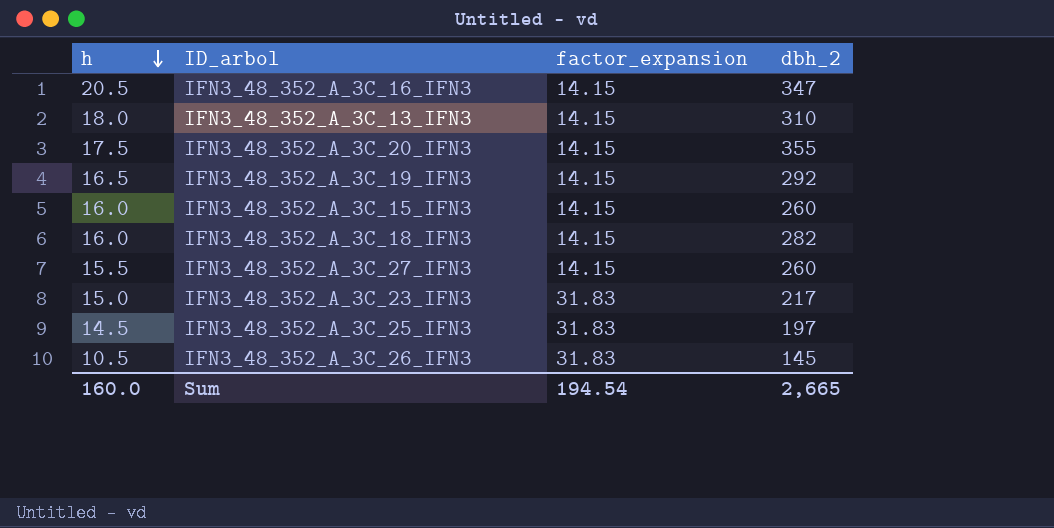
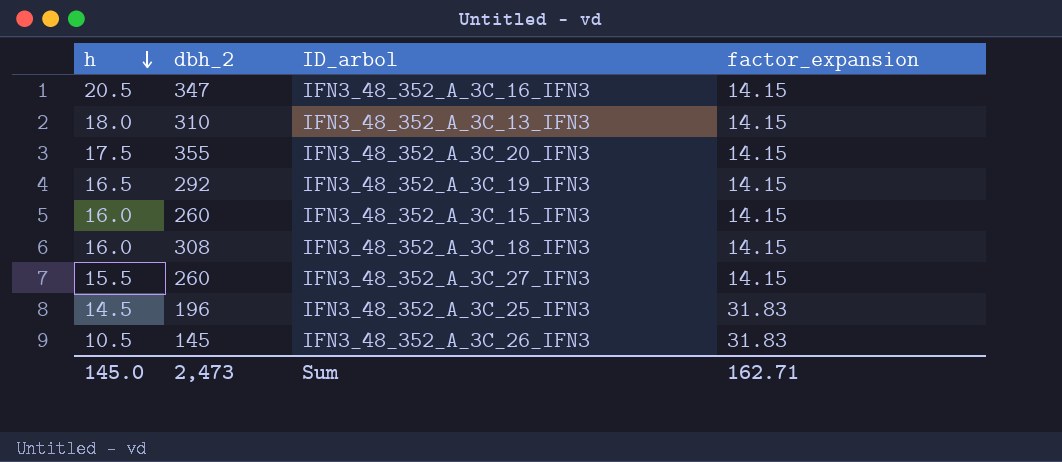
column dbh_2 | position: 4 -> 2
row IFN3_48_352_A_3C_23_IFN3: 15.0 | 31.83 | 217 -> none
IFN3_48_352_A_3C_18_IFN3 | dbh_2: 282 -> 308
IFN3_48_352_A_3C_25_IFN3 | dbh_2: 197 -> 196
Sum | h: 160.0 -> 145.0
Sum | dbh_2: 2,665 -> 2,473
Sum | factor_expansion: 194.54 -> 162.71

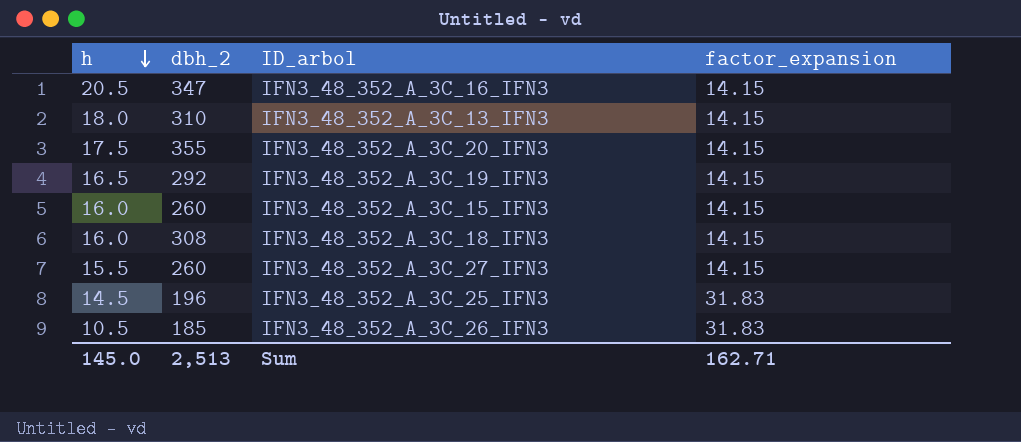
IFN3_48_352_A_3C_26_IFN3 | dbh_2: 145 -> 185
Sum | dbh_2: 2,473 -> 2,513

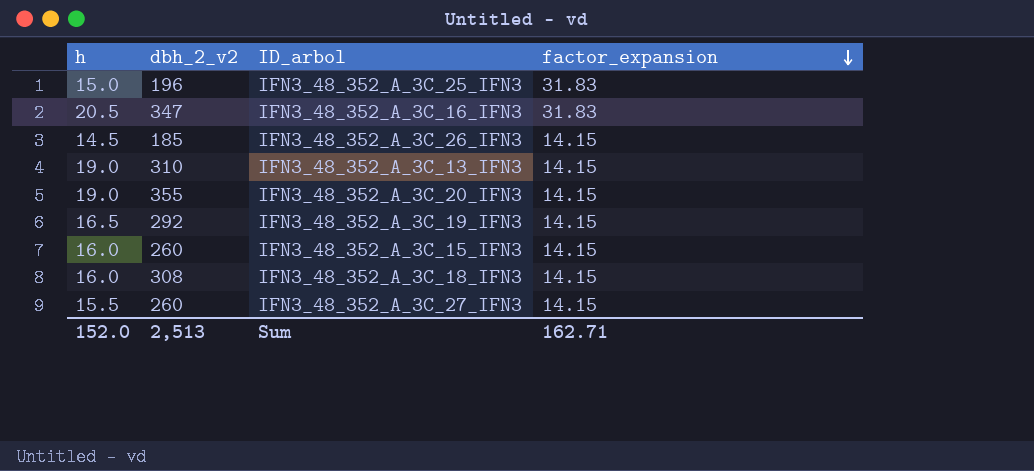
row order: h descending -> factor_expansion descending
column name: dbh_2 -> dbh_2_v2
IFN3_48_352_A_3C_25_IFN3 | h: 14.5 -> 15.0
IFN3_48_352_A_3C_16_IFN3 | factor_expansion: 14.15 -> 31.83
IFN3_48_352_A_3C_26_IFN3 | h: 10.5 -> 14.5
IFN3_48_352_A_3C_26_IFN3 | factor_expansion: 31.83 -> 14.15
IFN3_48_352_A_3C_13_IFN3 | h: 18.0 -> 19.0
IFN3_48_352_A_3C_20_IFN3 | h: 17.5 -> 19.0
Sum | h: 145.0 -> 152.0

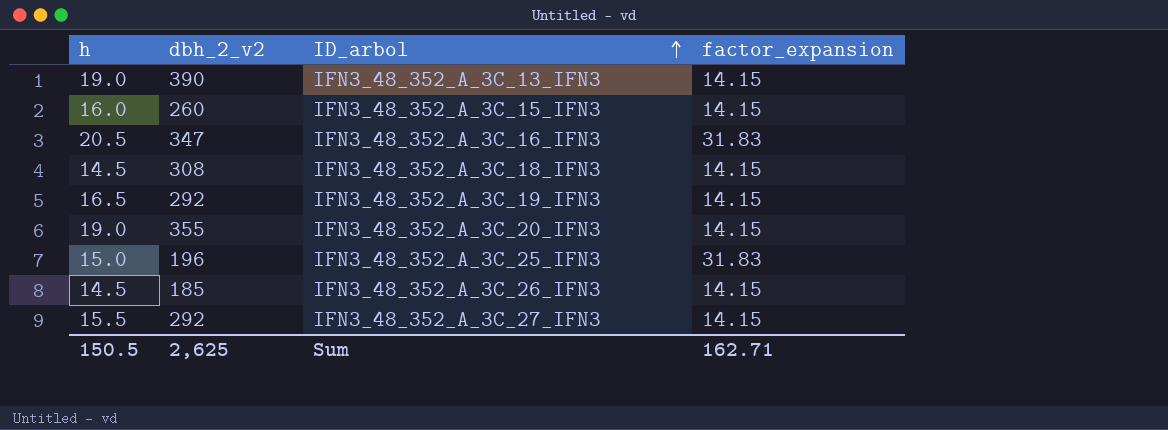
row order: factor_expansion descending -> ID_arbol ascending
IFN3_48_352_A_3C_13_IFN3 | dbh_2_v2: 310 -> 390
IFN3_48_352_A_3C_18_IFN3 | h: 16.0 -> 14.5
IFN3_48_352_A_3C_27_IFN3 | dbh_2_v2: 260 -> 292
Sum | h: 152.0 -> 150.5
Sum | dbh_2_v2: 2,513 -> 2,625

